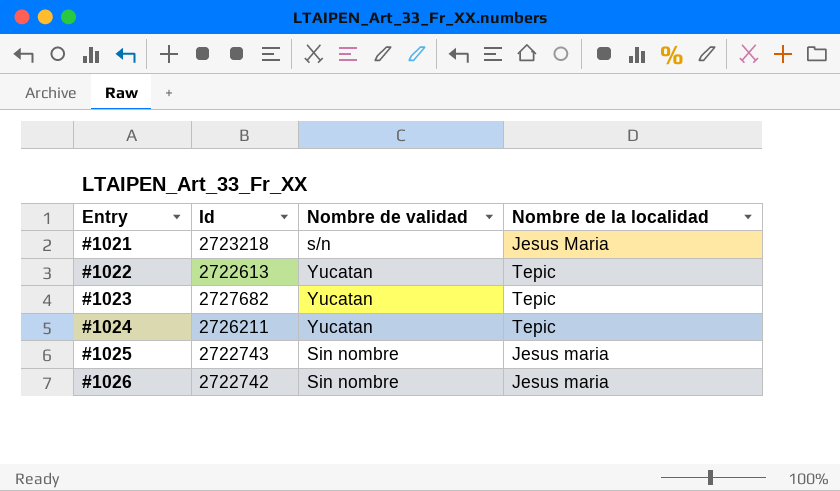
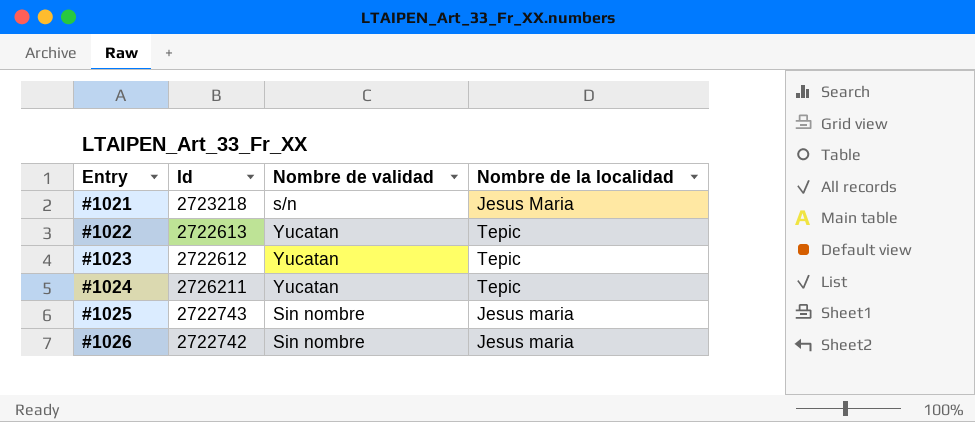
#1023 | Id: 2727682 -> 2722612

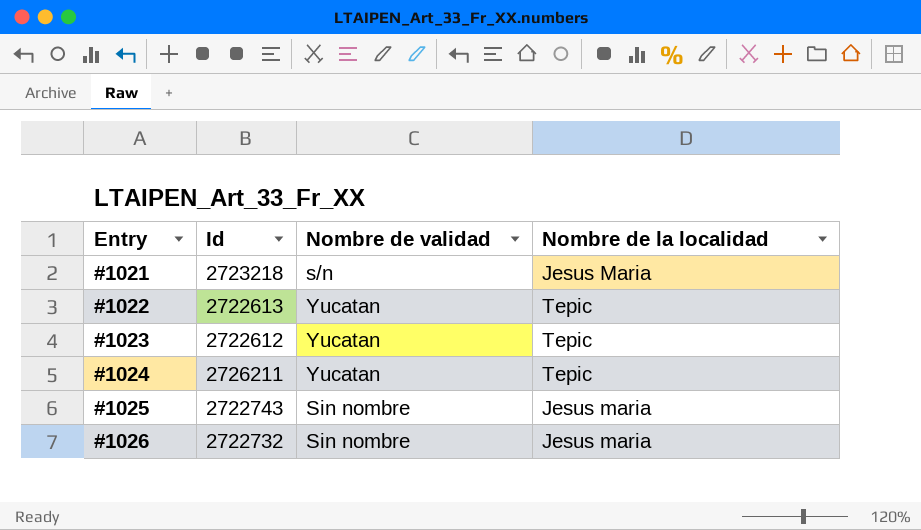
#1026 | Id: 2722742 -> 2722732

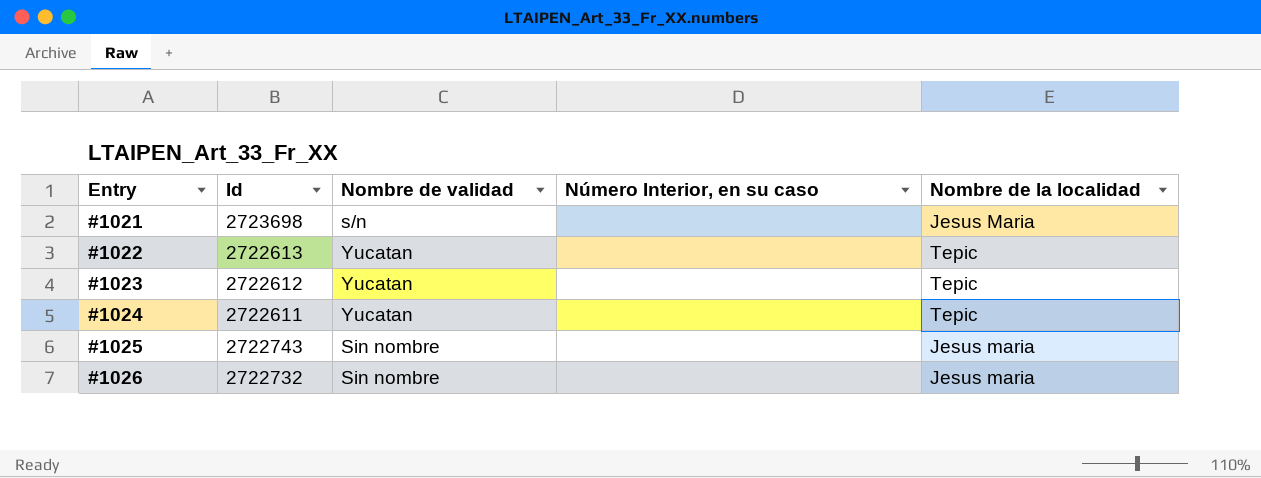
column Número Interior, en su caso | position: none -> 4
#1021 | Id: 2723218 -> 2723698
#1024 | Id: 2726211 -> 2722611

